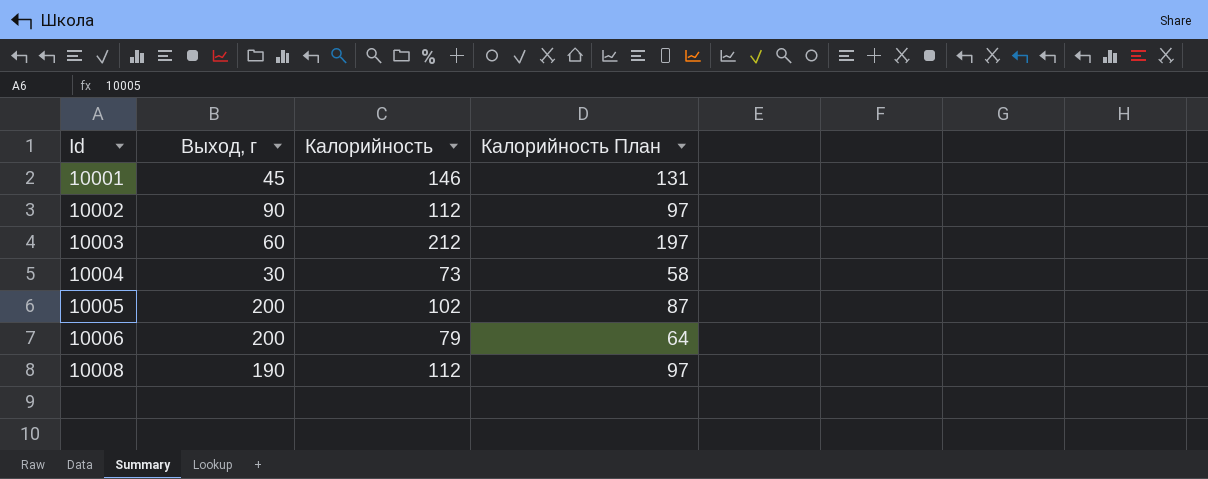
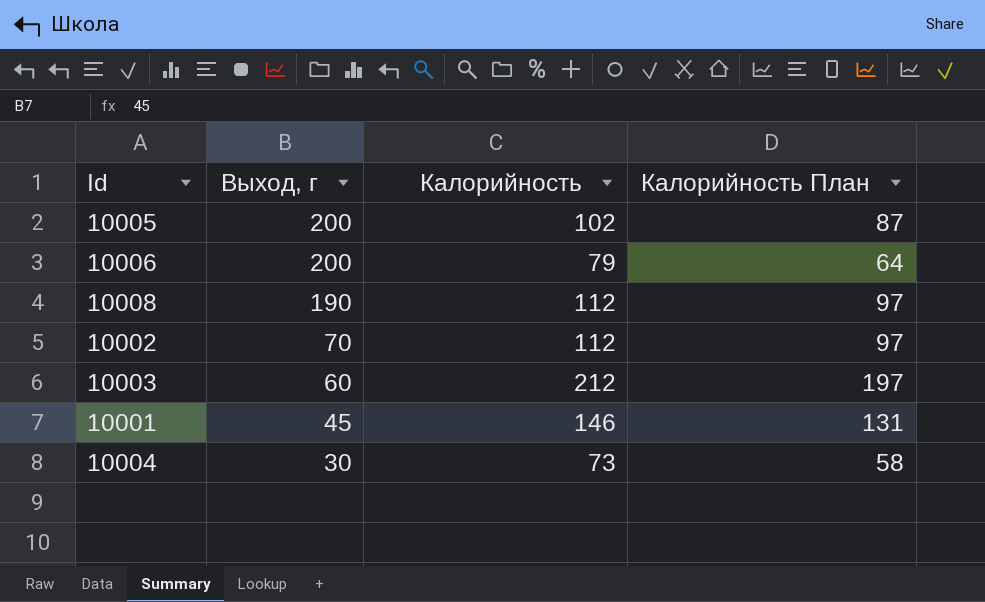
row order: Id ascending -> Выход, г descending
10002 | Выход, г: 90 -> 70

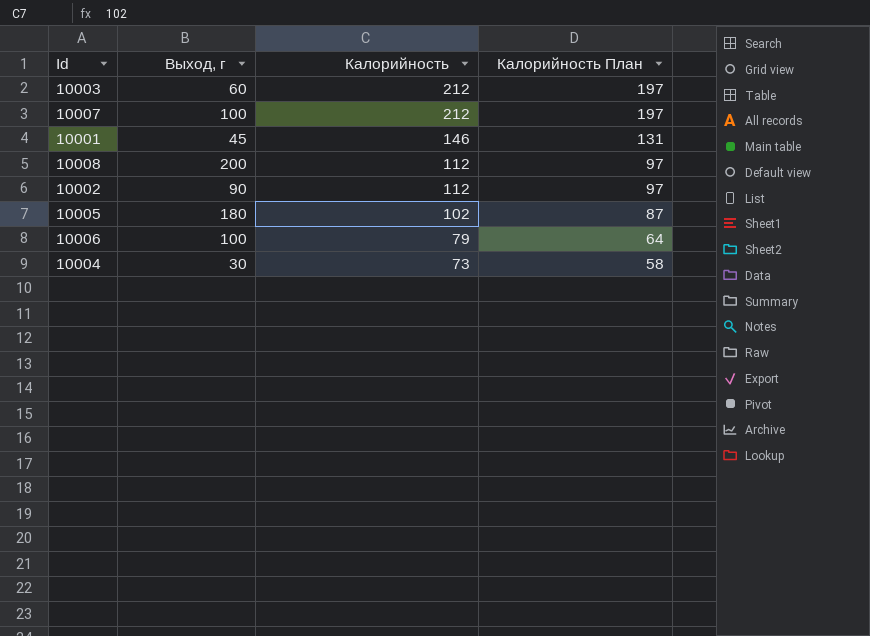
row order: Выход, г descending -> Калорийность descending
row 10007: none -> 100 | 212 | 197
10008 | Выход, г: 190 -> 200
10002 | Выход, г: 70 -> 90
10005 | Выход, г: 200 -> 180
10006 | Выход, г: 200 -> 100

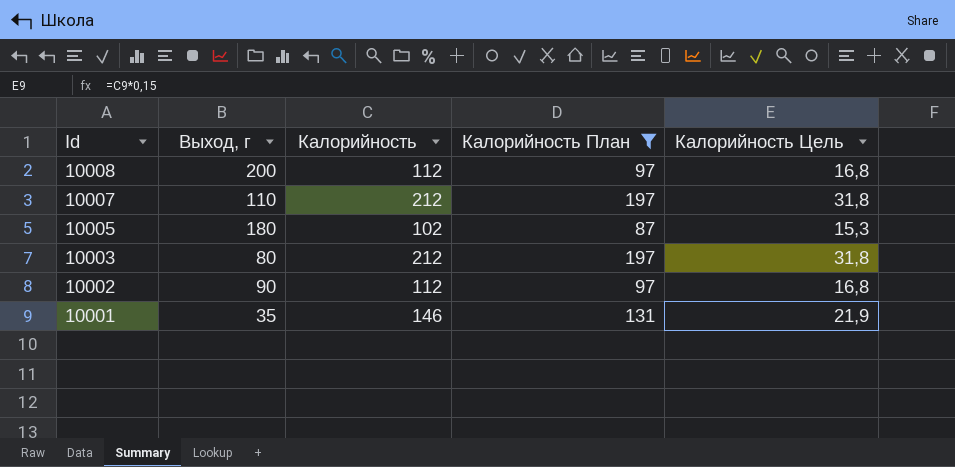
filter: none -> Калорийность План >= 87
row order: Калорийность descending -> Id descending
column Калорийность Цель | formula: none -> [Калорийность] * 0,15
10007 | Выход, г: 100 -> 110
10003 | Выход, г: 60 -> 80
10001 | Выход, г: 45 -> 35

